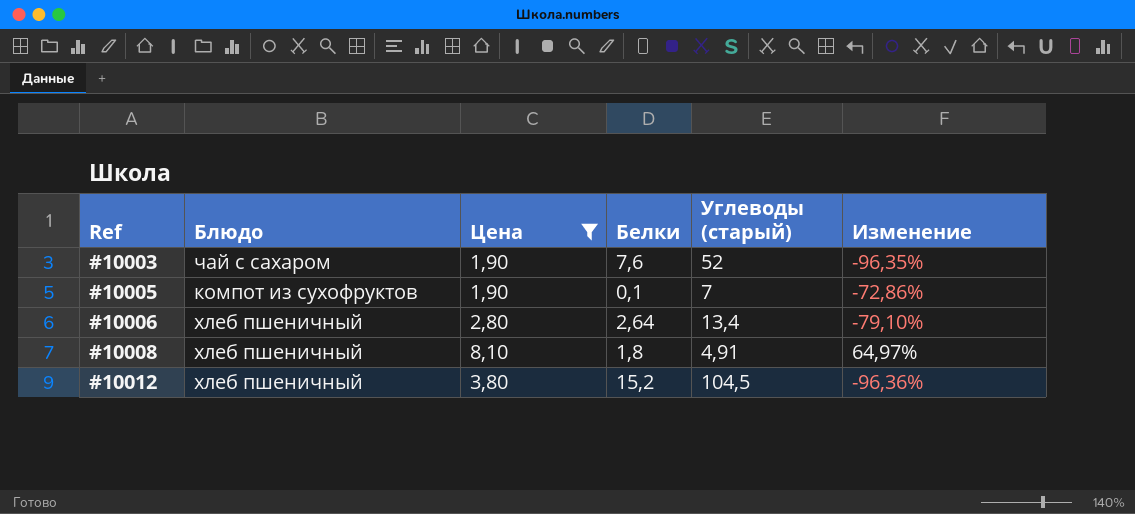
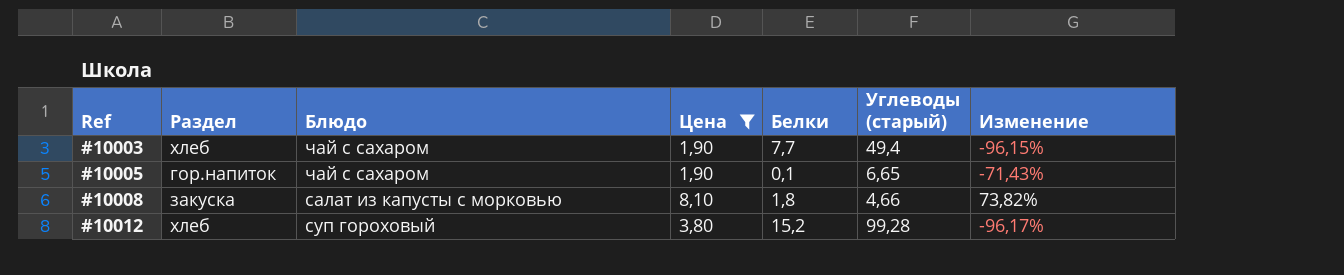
column Раздел | position: none -> 2
row #10006: хлеб пшеничный | 2,80 | 2,64 | 13,4 | -79,10% -> none
#10003 | Белки: 7,6 -> 7,7
#10003 | Углеводы (старый): 52 -> 49,4
#10003 | Изменение: -96,35% -> -96,15%
#10005 | Блюдо: компот из сухофруктов -> чай с сахаром
#10005 | Углеводы (старый): 7 -> 6,65
#10005 | Изменение: -72,86% -> -71,43%
#10008 | Блюдо: хлеб пшеничный -> салат из капусты с морковью
#10008 | Углеводы (старый): 4,91 -> 4,66
#10008 | Изменение: 64,97% -> 73,82%
#10012 | Блюдо: хлеб пшеничный -> суп гороховый
#10012 | Углеводы (старый): 104,5 -> 99,28
#10012 | Изменение: -96,36% -> -96,17%

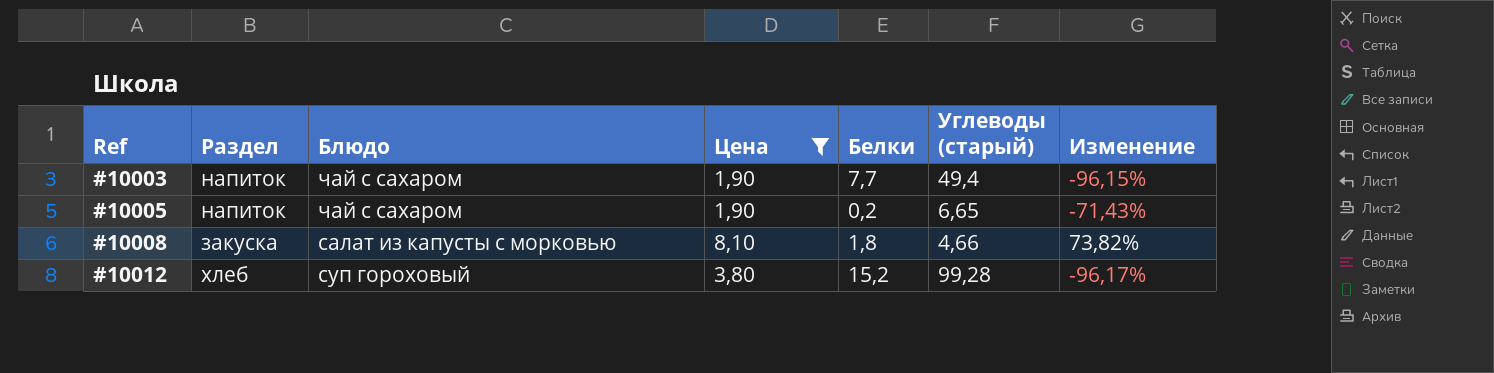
#10003 | Раздел: хлеб -> напиток
#10005 | Раздел: гор.напиток -> напиток
#10005 | Белки: 0,1 -> 0,2

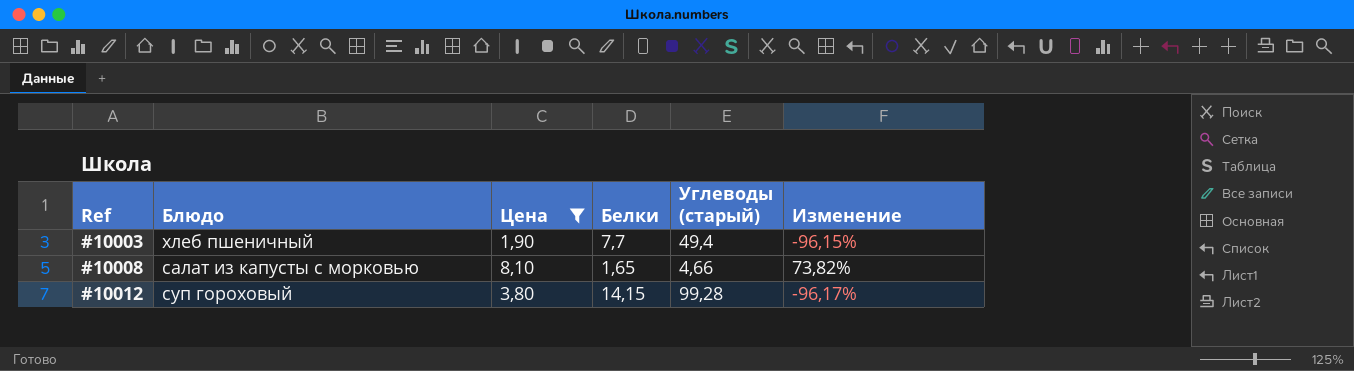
column Раздел | position: 2 -> none
row #10005: напиток | чай с сахаром | 1,90 | 0,2 | 6,65 | -71,43% -> none
#10003 | Блюдо: чай с сахаром -> хлеб пшеничный
#10008 | Белки: 1,8 -> 1,65
#10012 | Белки: 15,2 -> 14,15

